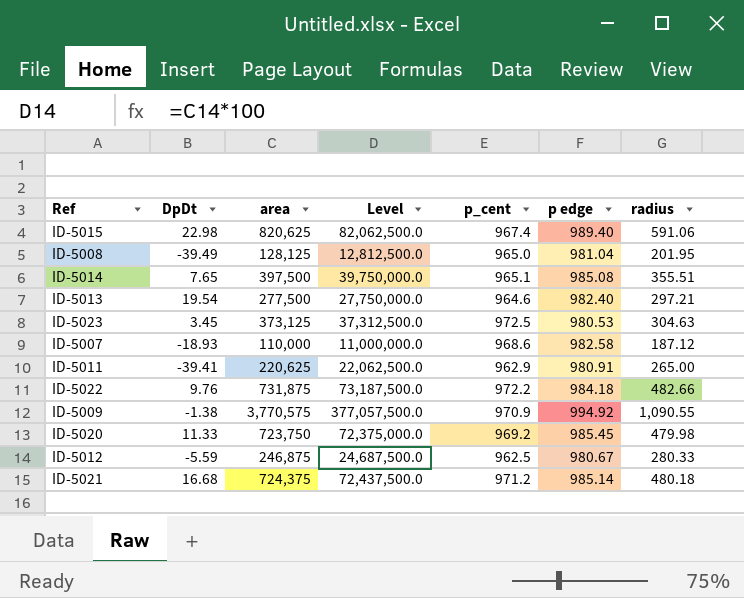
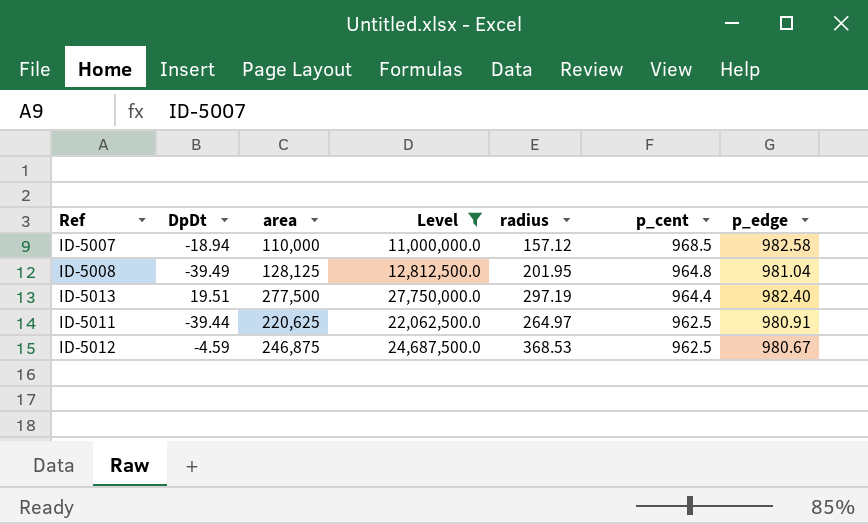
filter: none -> Level <= 27,750,000.0
row order: none -> p_cent descending
column radius | position: 7 -> 5
column name: p edge -> p_edge
ID-5007 | DpDt: -18.93 -> -18.94
ID-5007 | radius: 187.12 -> 157.12
ID-5007 | p_cent: 968.6 -> 968.5
ID-5008 | p_cent: 965.0 -> 964.8
ID-5013 | DpDt: 19.54 -> 19.51
ID-5013 | radius: 297.21 -> 297.19
ID-5013 | p_cent: 964.6 -> 964.4
ID-5011 | DpDt: -39.41 -> -39.44
ID-5011 | radius: 265.00 -> 264.97
ID-5011 | p_cent: 962.9 -> 962.5
ID-5012 | DpDt: -5.59 -> -4.59
ID-5012 | radius: 280.33 -> 368.53

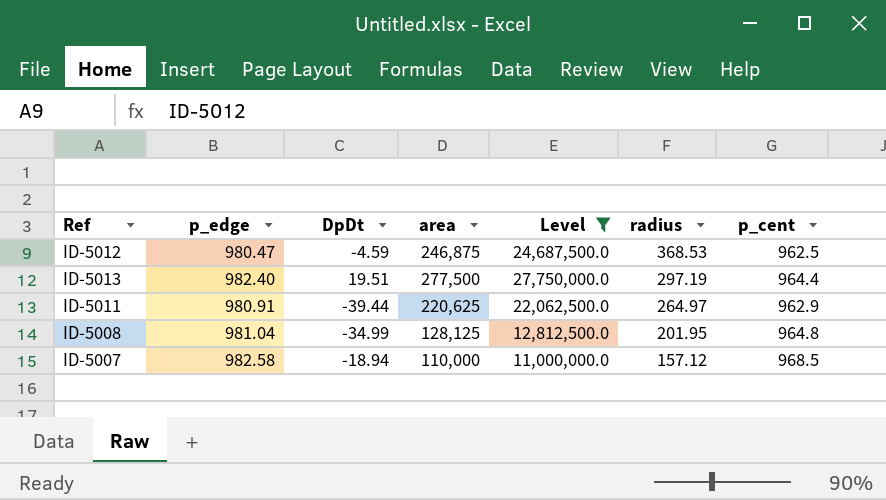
row order: p_cent descending -> radius descending
column p_edge | position: 7 -> 2
ID-5012 | p_edge: 980.67 -> 980.47
ID-5011 | p_cent: 962.5 -> 962.9
ID-5008 | DpDt: -39.49 -> -34.99

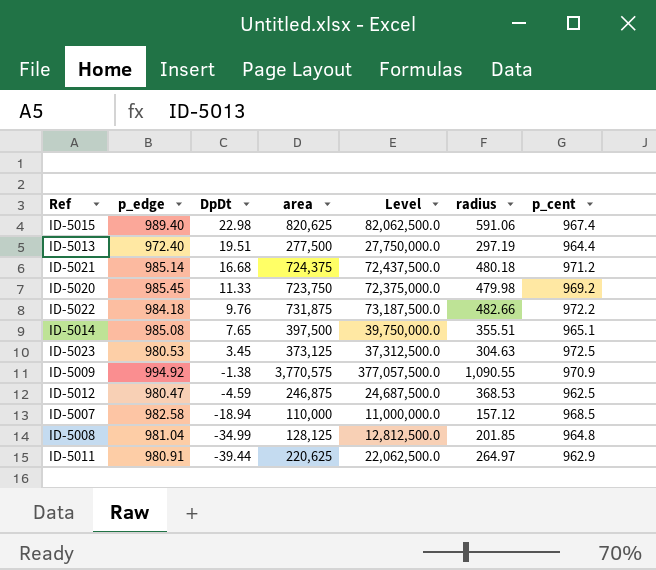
filter: Level <= 27,750,000.0 -> none
row order: radius descending -> DpDt descending
ID-5013 | p_edge: 982.40 -> 972.40
ID-5008 | radius: 201.95 -> 201.85

